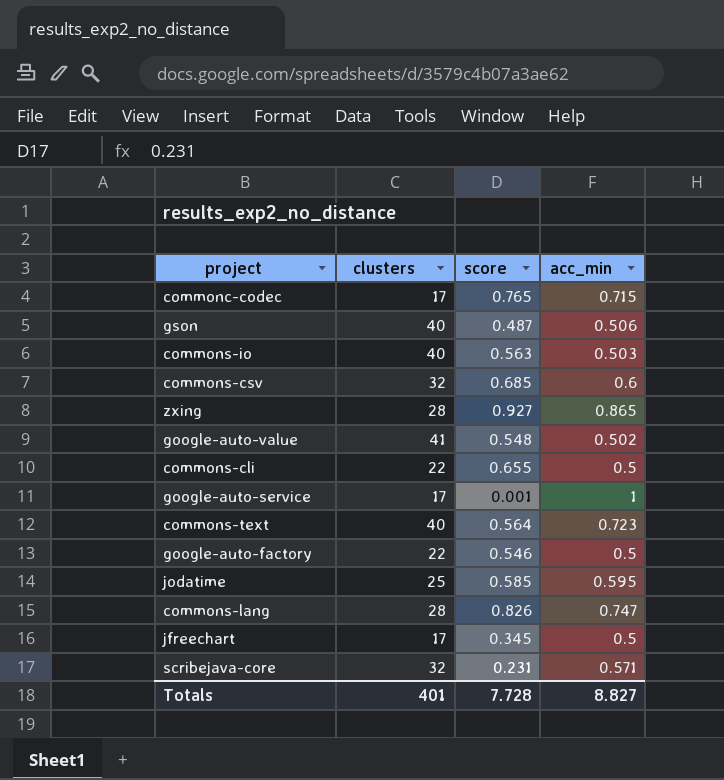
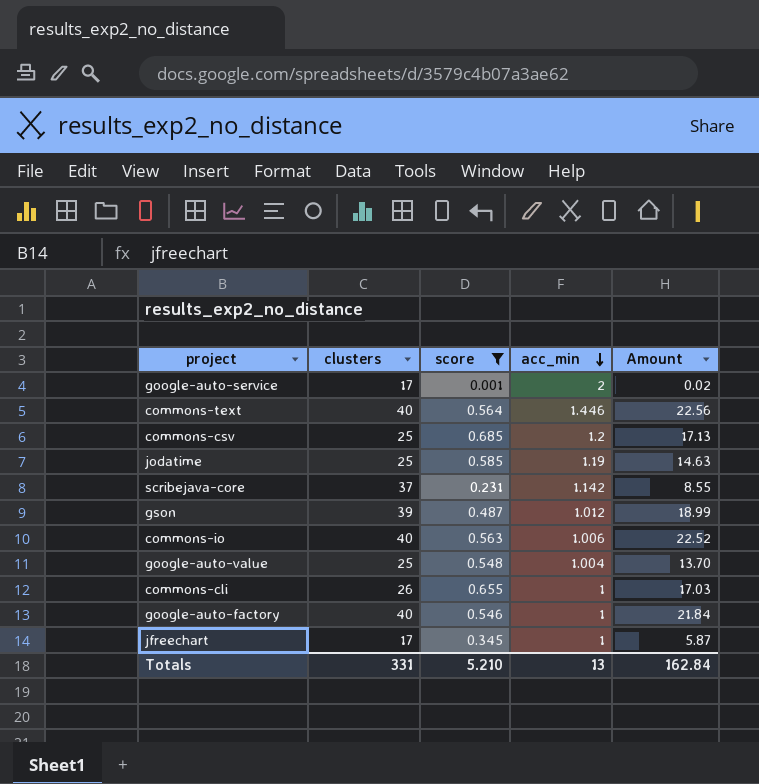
filter: none -> score <= 0.685
row order: none -> acc_min descending
column Amount | formula: none -> [clusters] * [score]
google-auto-service | acc_min: 1 -> 2
commons-text | acc_min: 0.723 -> 1.446
commons-csv | clusters: 32 -> 25
commons-csv | acc_min: 0.6 -> 1.2
jodatime | acc_min: 0.595 -> 1.19
scribejava-core | clusters: 32 -> 37
scribejava-core | acc_min: 0.571 -> 1.142
gson | clusters: 40 -> 39
gson | acc_min: 0.506 -> 1.012
commons-io | acc_min: 0.503 -> 1.006
google-auto-value | clusters: 41 -> 25
google-auto-value | acc_min: 0.502 -> 1.004
commons-cli | clusters: 22 -> 26
commons-cli | acc_min: 0.5 -> 1
google-auto-factory | clusters: 22 -> 40
google-auto-factory | acc_min: 0.5 -> 1
jfreechart | acc_min: 0.5 -> 1
Totals | clusters: 401 -> 331
Totals | score: 7.728 -> 5.210
Totals | acc_min: 8.827 -> 13

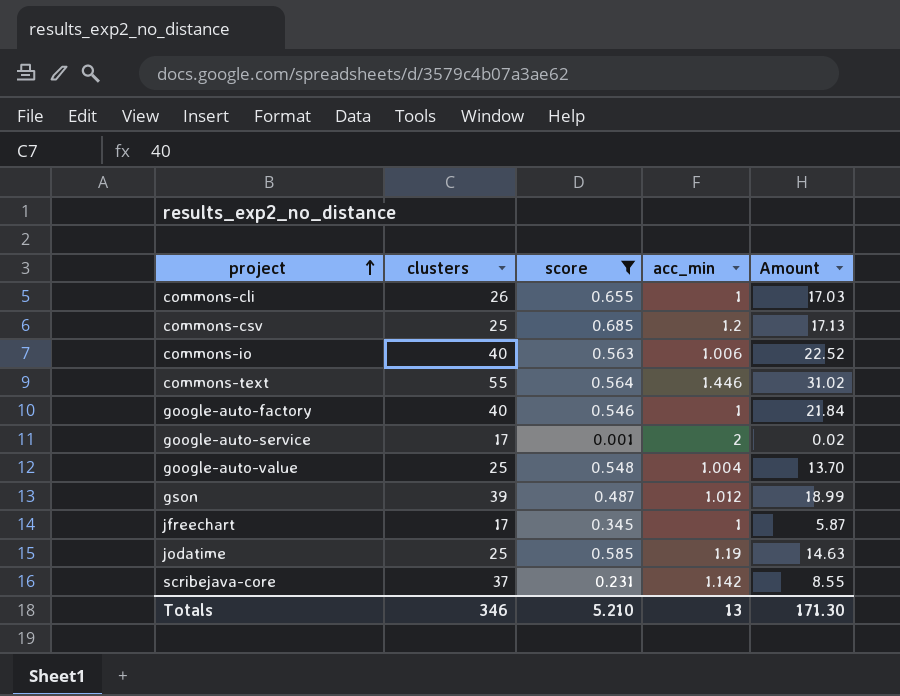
row order: acc_min descending -> project ascending
commons-text | clusters: 40 -> 55
commons-text | Amount: 22.56 -> 31.02
Totals | clusters: 331 -> 346
Totals | Amount: 162.84 -> 171.30

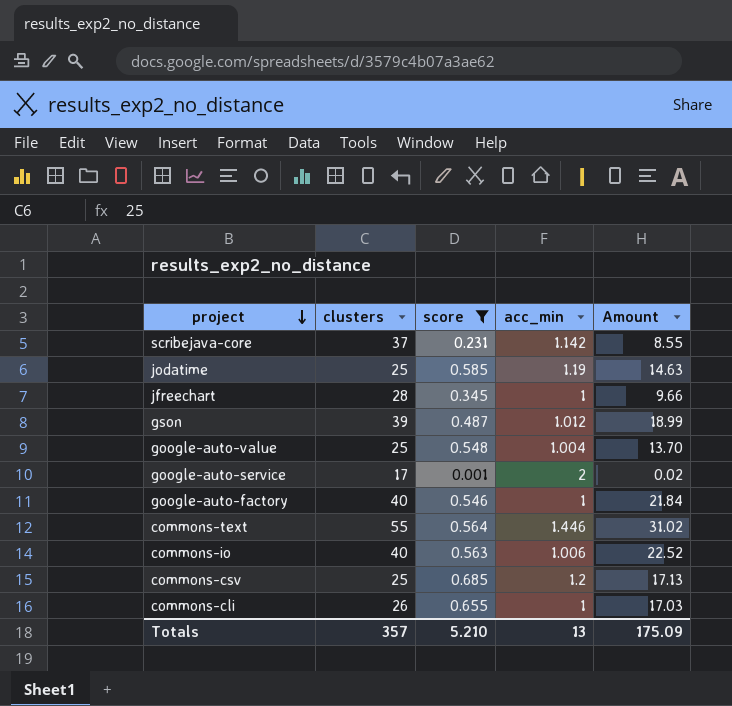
row order: project ascending -> project descending
jfreechart | clusters: 17 -> 28
jfreechart | Amount: 5.87 -> 9.66
Totals | clusters: 346 -> 357
Totals | Amount: 171.30 -> 175.09

